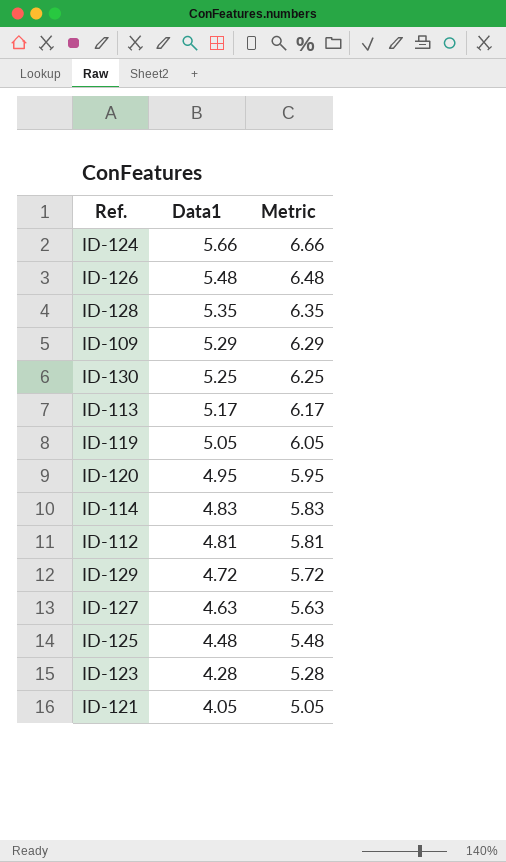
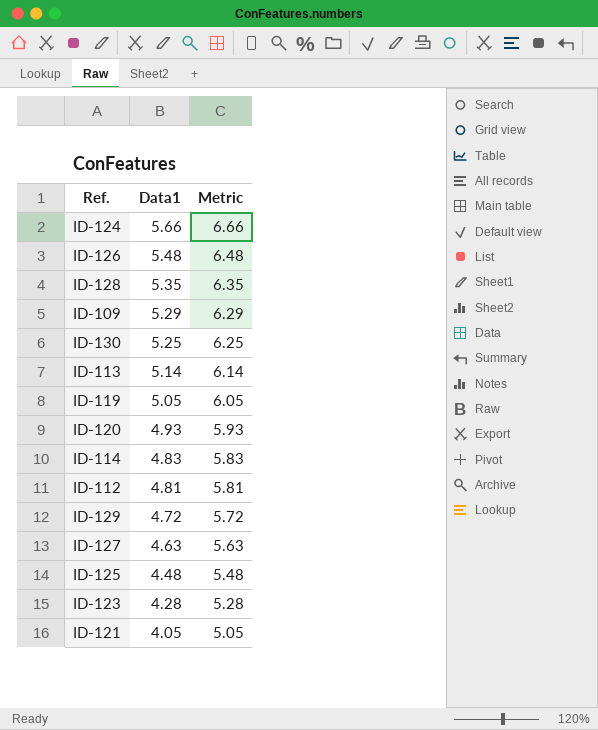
ID-113 | Data1: 5.17 -> 5.14
ID-113 | Metric: 6.17 -> 6.14
ID-120 | Data1: 4.95 -> 4.93
ID-120 | Metric: 5.95 -> 5.93

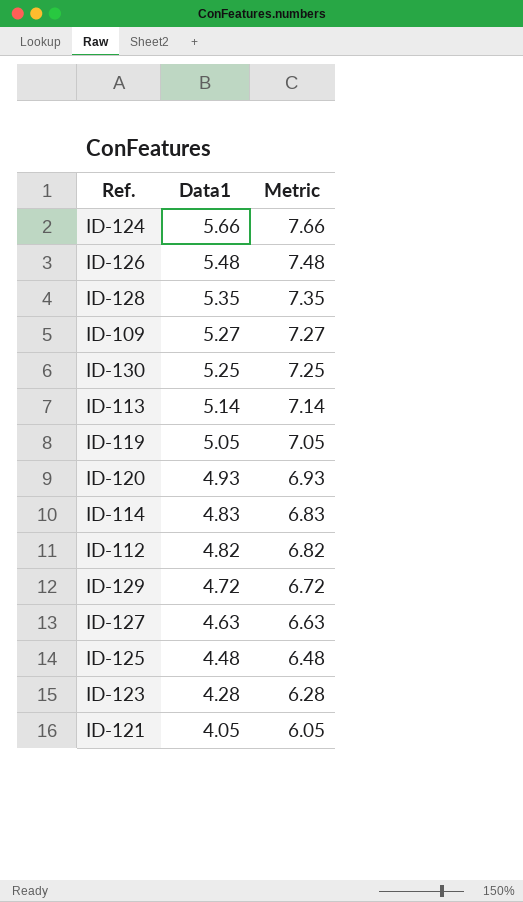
column Metric | formula: [Data1] + 1 -> [Data1] + 2
ID-109 | Data1: 5.29 -> 5.27
ID-112 | Data1: 4.81 -> 4.82

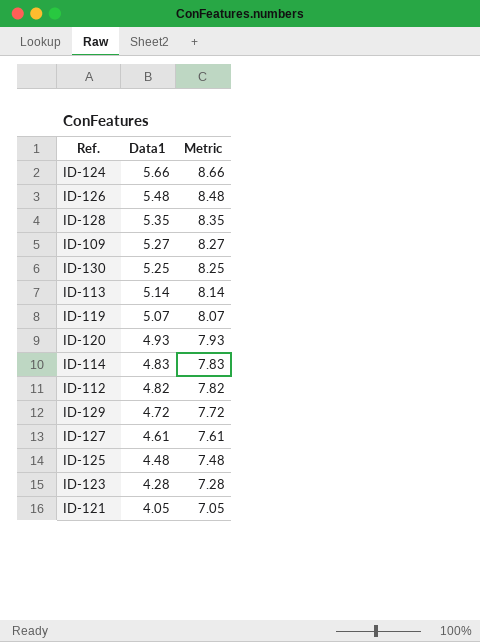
column Metric | formula: [Data1] + 2 -> [Data1] + 3
ID-119 | Data1: 5.05 -> 5.07
ID-127 | Data1: 4.63 -> 4.61

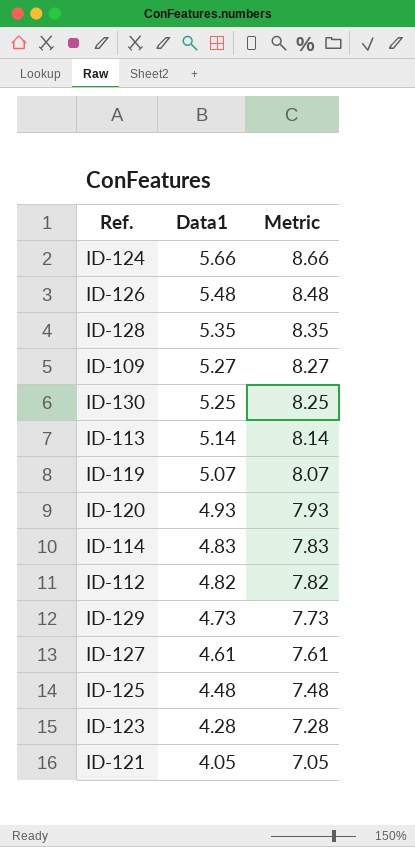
ID-129 | Data1: 4.72 -> 4.73
ID-129 | Metric: 7.72 -> 7.73

